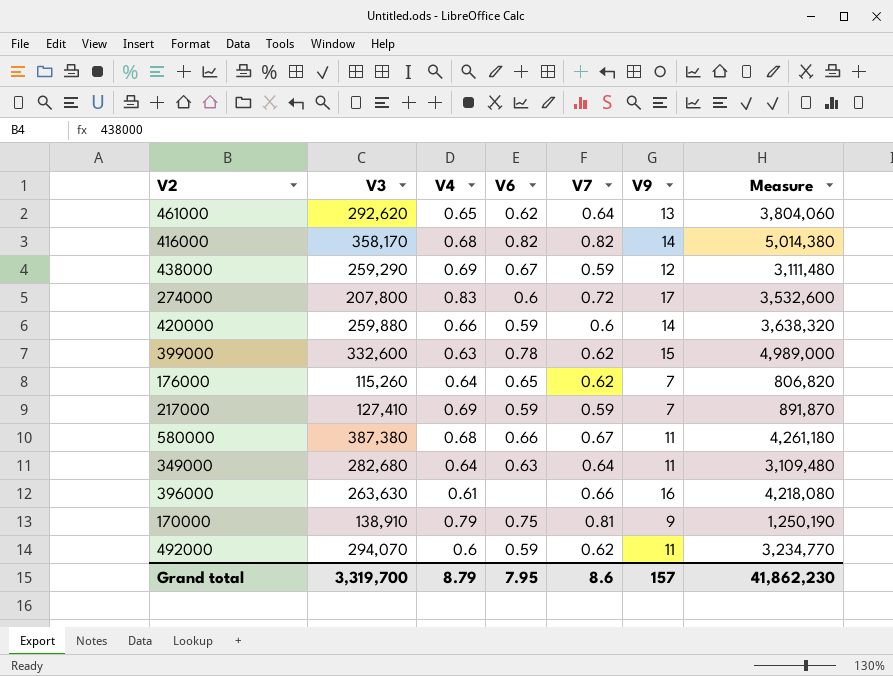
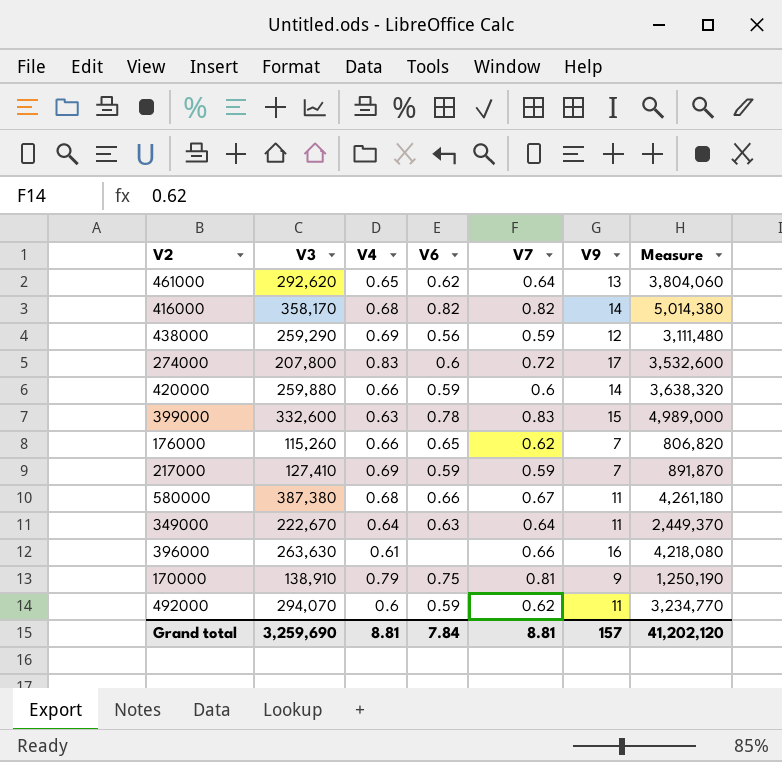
438000 | V6: 0.67 -> 0.56
399000 | V7: 0.62 -> 0.83
176000 | V4: 0.64 -> 0.66
349000 | V3: 282,680 -> 222,670
349000 | Measure: 3,109,480 -> 2,449,370
Grand total | V3: 3,319,700 -> 3,259,690
Grand total | V4: 8.79 -> 8.81
Grand total | V6: 7.95 -> 7.84
Grand total | V7: 8.6 -> 8.81
Grand total | Measure: 41,862,230 -> 41,202,120

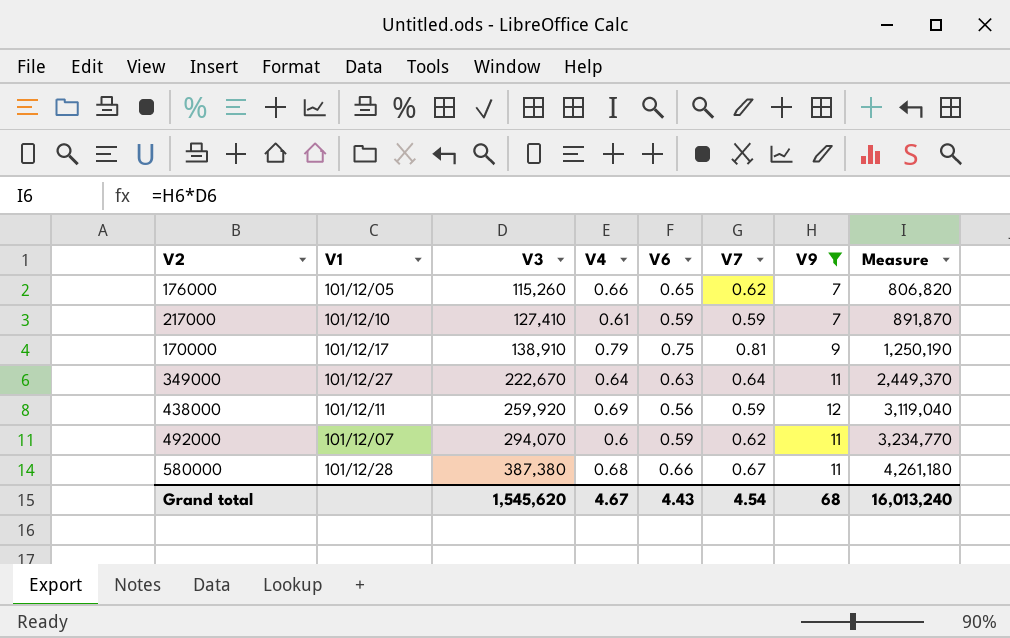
filter: none -> V9 <= 12
row order: none -> V3 ascending
column V1 | position: none -> 2
217000 | V4: 0.69 -> 0.61
438000 | V3: 259,290 -> 259,920
438000 | Measure: 3,111,480 -> 3,119,040
Grand total | V3: 3,259,690 -> 1,545,620
Grand total | V4: 8.81 -> 4.67
Grand total | V6: 7.84 -> 4.43
Grand total | V7: 8.81 -> 4.54
Grand total | V9: 157 -> 68
Grand total | Measure: 41,202,120 -> 16,013,240

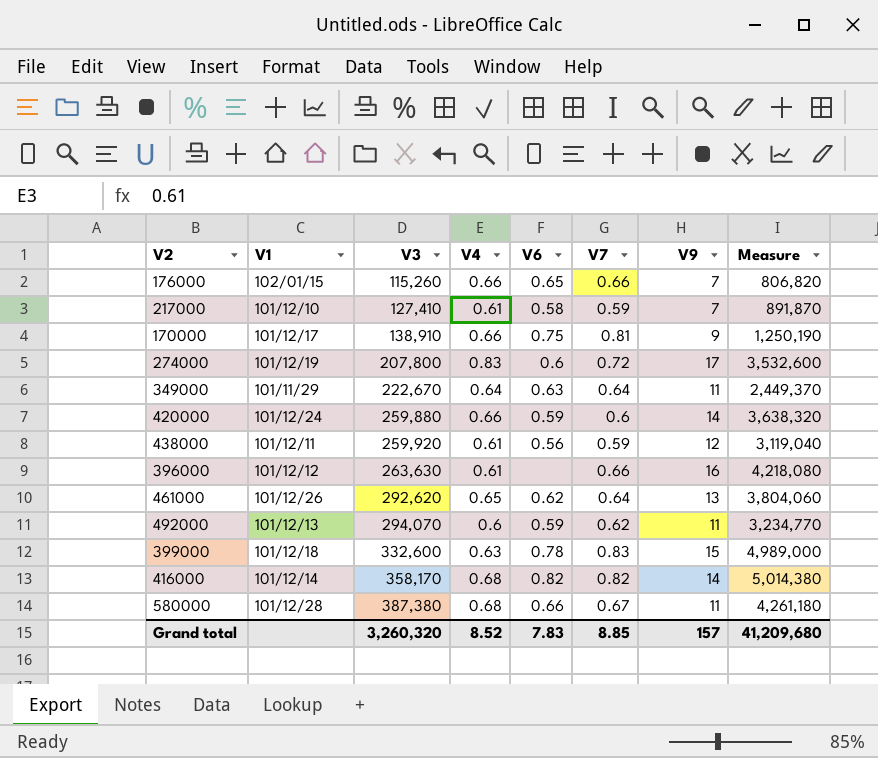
filter: V9 <= 12 -> none
176000 | V1: 101/12/05 -> 102/01/15
176000 | V7: 0.62 -> 0.66
217000 | V6: 0.59 -> 0.58
170000 | V4: 0.79 -> 0.66
349000 | V1: 101/12/27 -> 101/11/29
438000 | V4: 0.69 -> 0.61
492000 | V1: 101/12/07 -> 101/12/13
Grand total | V3: 1,545,620 -> 3,260,320
Grand total | V4: 4.67 -> 8.52
Grand total | V6: 4.43 -> 7.83
Grand total | V7: 4.54 -> 8.85
Grand total | V9: 68 -> 157
Grand total | Measure: 16,013,240 -> 41,209,680

